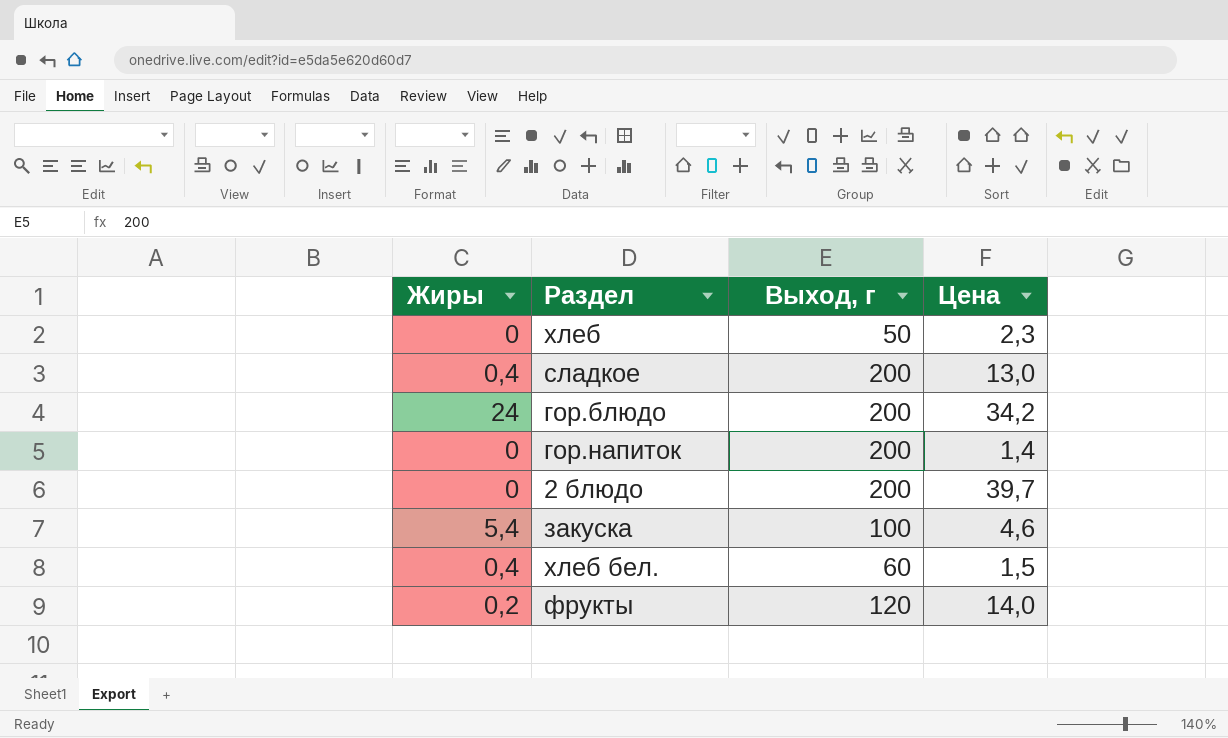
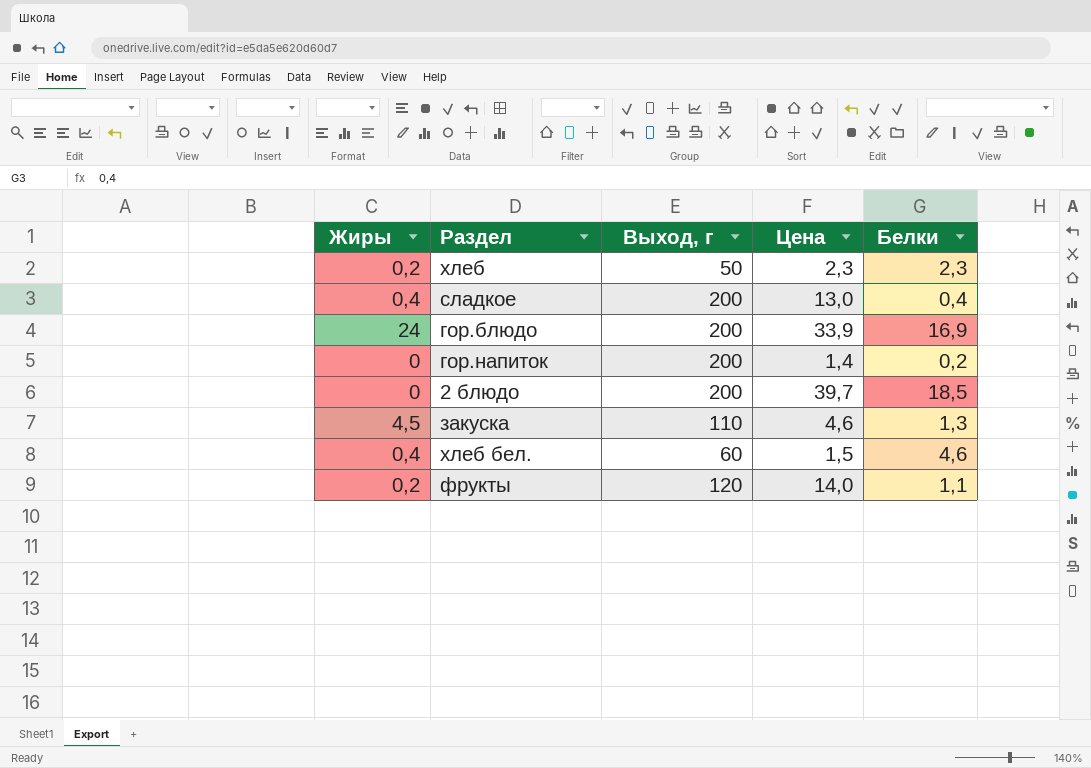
column Белки | position: none -> 5
хлеб | Жиры: 0 -> 0,2
гор.блюдо | Цена: 34,2 -> 33,9
закуска | Жиры: 5,4 -> 4,5
закуска | Выход, г: 100 -> 110

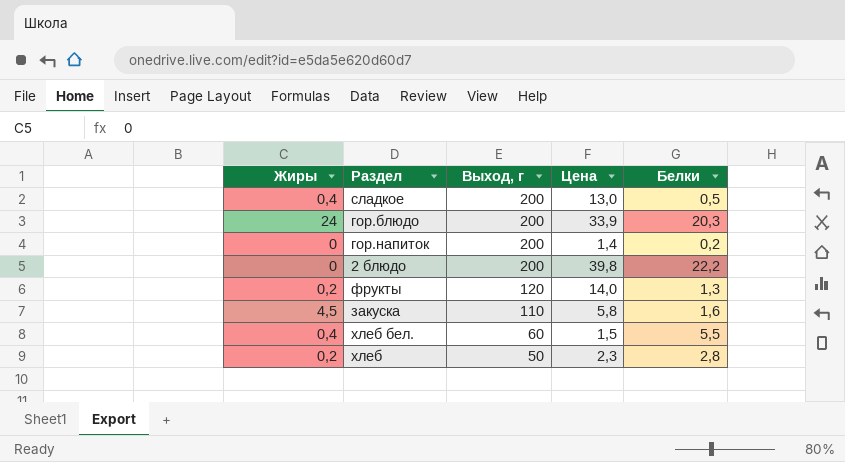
row order: none -> Выход, г descending
сладкое | Белки: 0,4 -> 0,5
гор.блюдо | Белки: 16,9 -> 20,3
2 блюдо | Цена: 39,7 -> 39,8
2 блюдо | Белки: 18,5 -> 22,2
фрукты | Белки: 1,1 -> 1,3
закуска | Цена: 4,6 -> 5,8
закуска | Белки: 1,3 -> 1,6
хлеб бел. | Белки: 4,6 -> 5,5
хлеб | Белки: 2,3 -> 2,8

